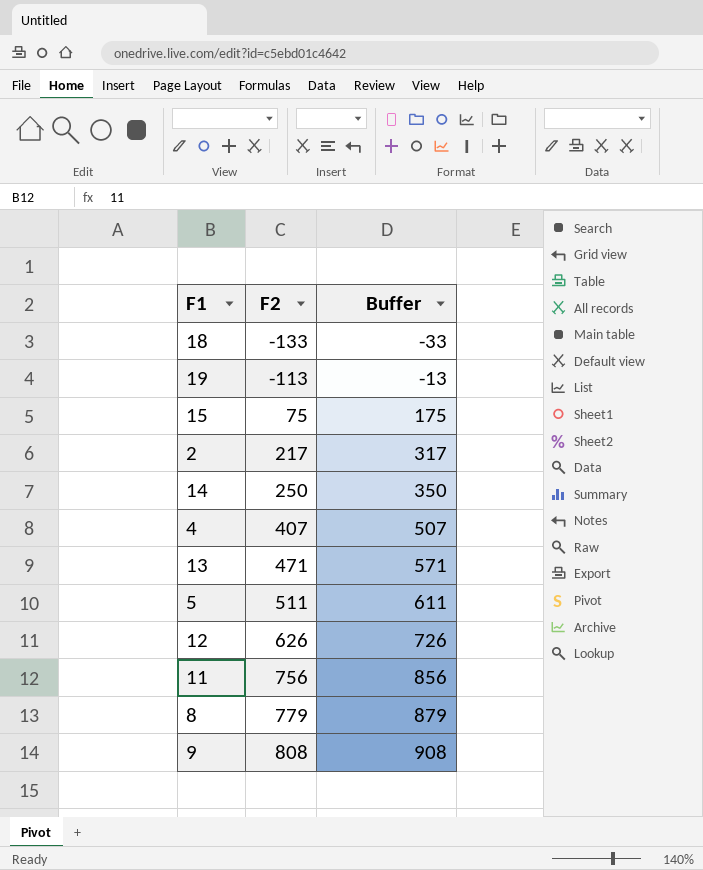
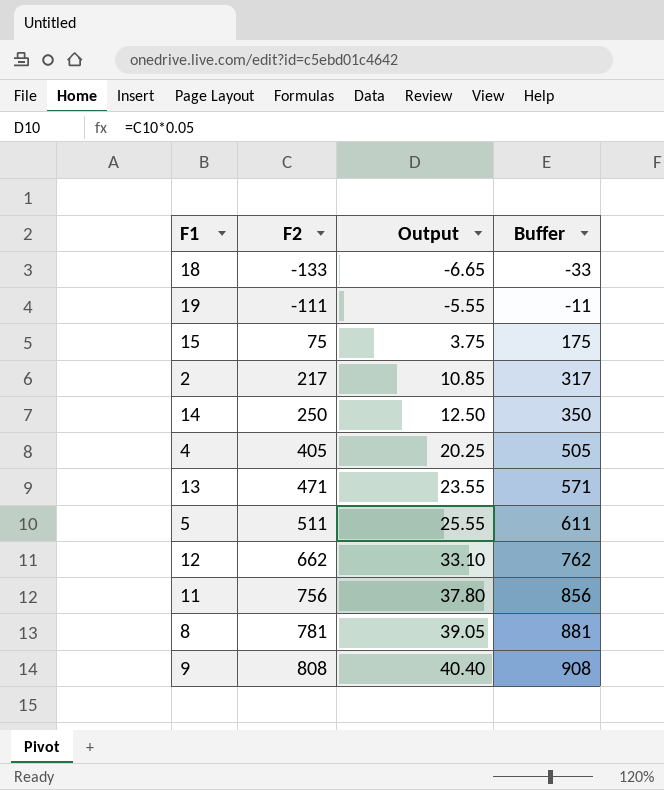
column Output | formula: none -> [F2] * 0.05
19 | F2: -113 -> -111
19 | Buffer: -13 -> -11
4 | F2: 407 -> 405
4 | Buffer: 507 -> 505
12 | F2: 626 -> 662
12 | Buffer: 726 -> 762
8 | F2: 779 -> 781
8 | Buffer: 879 -> 881

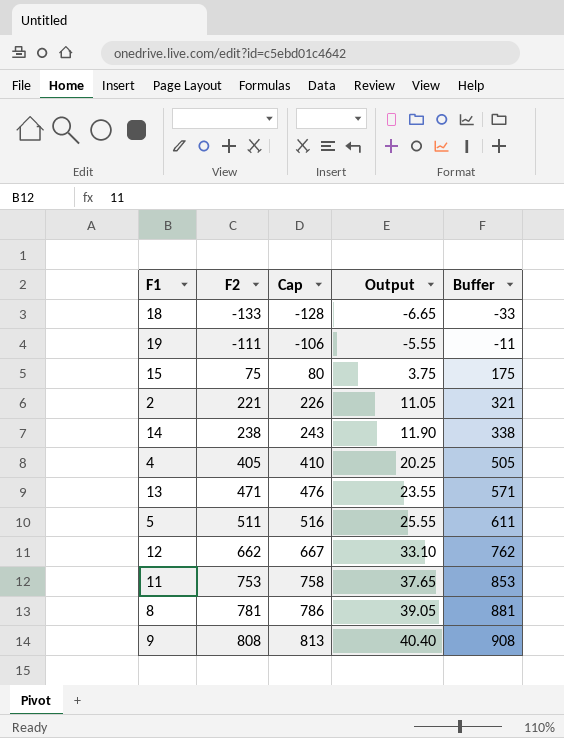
column Cap | formula: none -> [F2] + 5
2 | F2: 217 -> 221
2 | Output: 10.85 -> 11.05
2 | Buffer: 317 -> 321
14 | F2: 250 -> 238
14 | Output: 12.50 -> 11.90
14 | Buffer: 350 -> 338
11 | F2: 756 -> 753
11 | Output: 37.80 -> 37.65
11 | Buffer: 856 -> 853

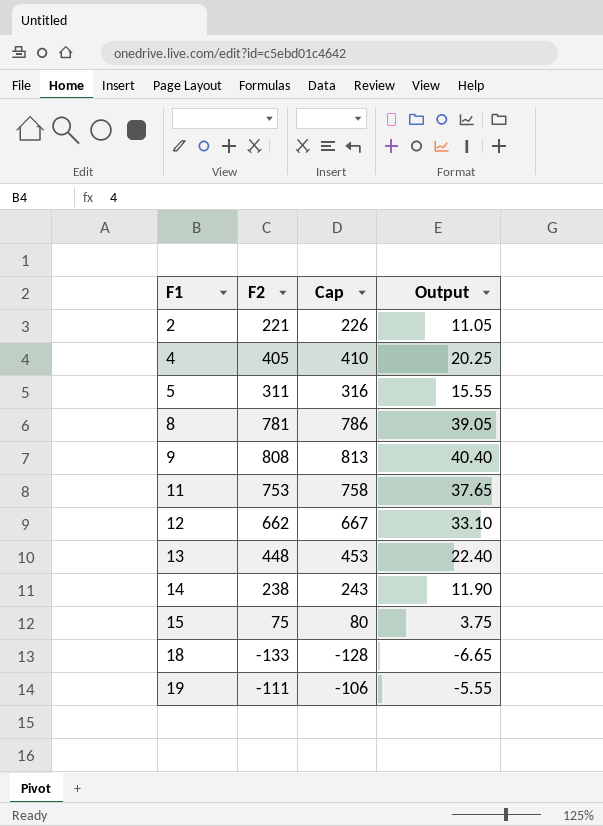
row order: F2 ascending -> F1 ascending
column Buffer | formula: [F2] + 100 -> none
5 | F2: 511 -> 311
5 | Cap: 516 -> 316
5 | Output: 25.55 -> 15.55
13 | F2: 471 -> 448
13 | Cap: 476 -> 453
13 | Output: 23.55 -> 22.40

